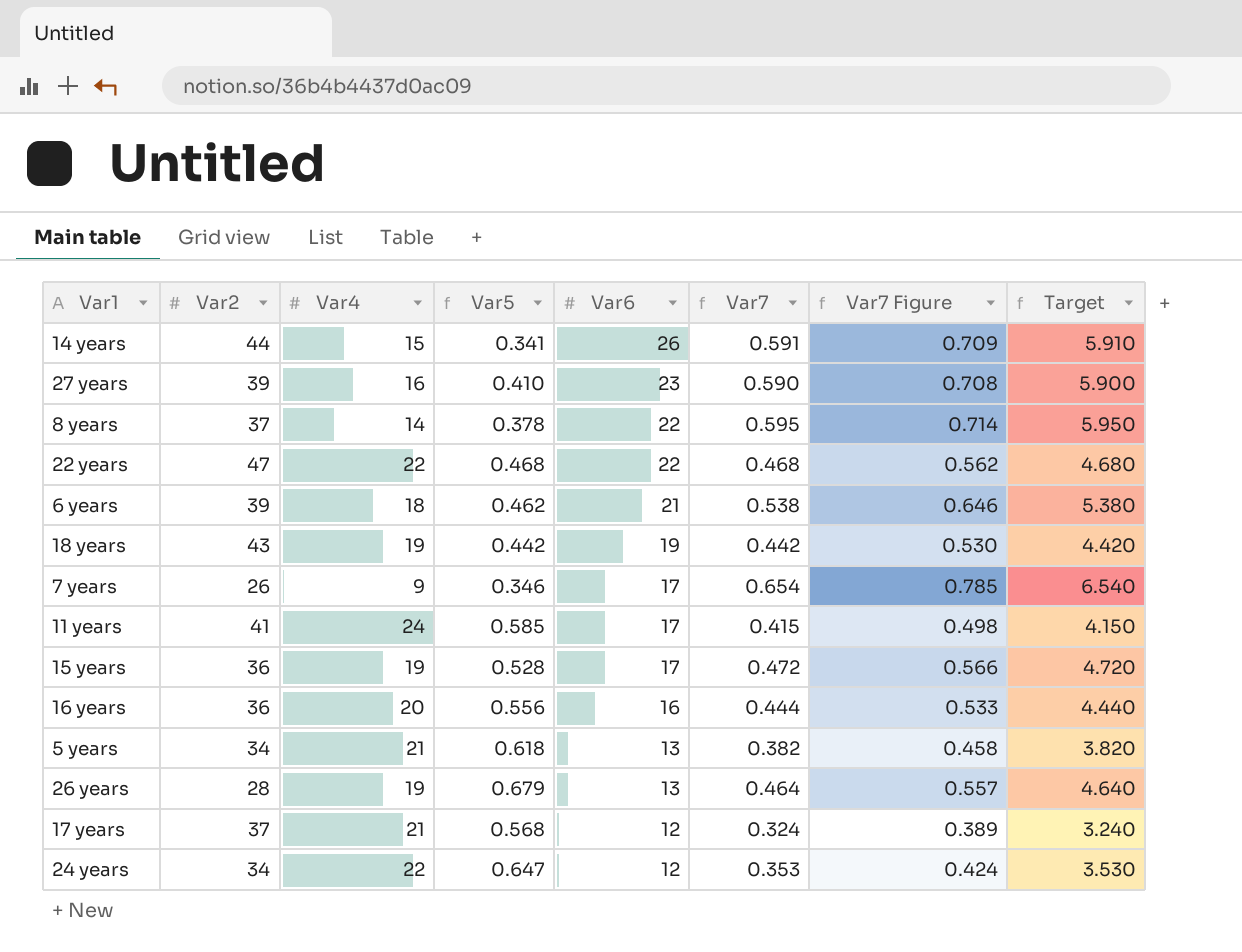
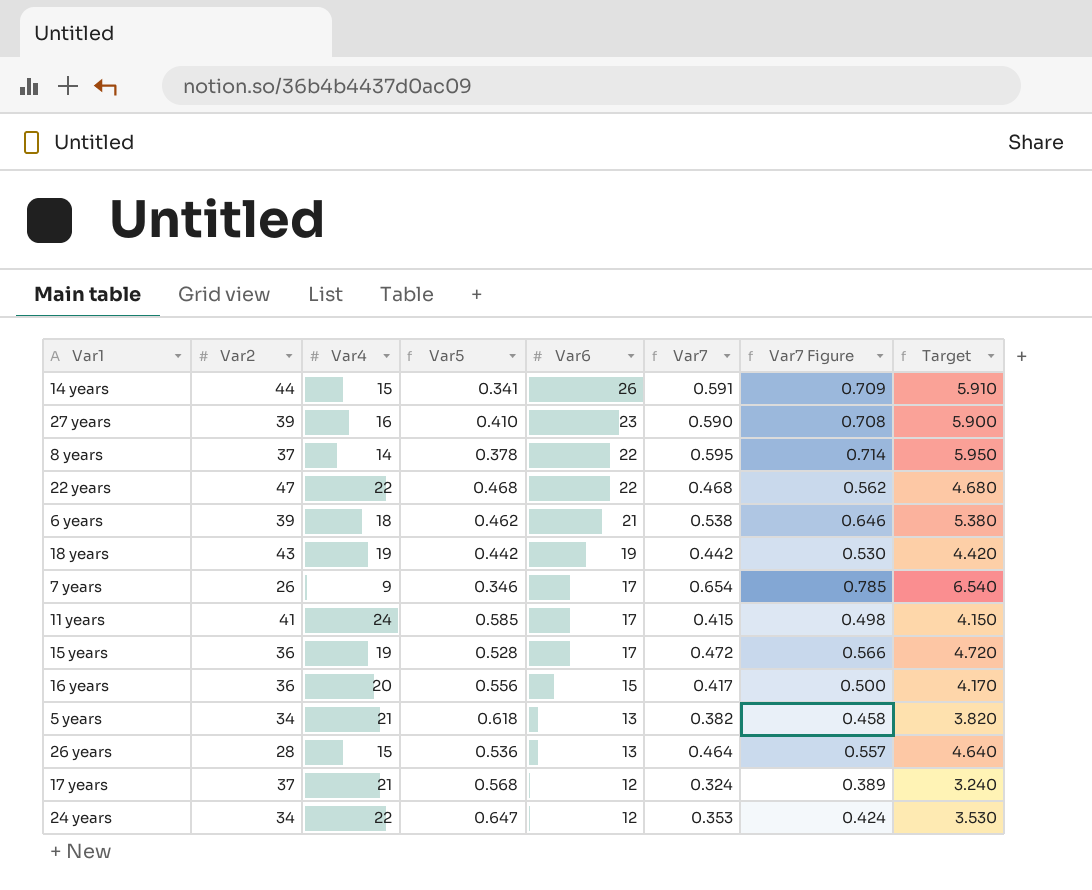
16 years | Var6: 16 -> 15
16 years | Var7: 0.444 -> 0.417
16 years | Var7 Figure: 0.533 -> 0.500
16 years | Target: 4.440 -> 4.170
26 years | Var4: 19 -> 15
26 years | Var5: 0.679 -> 0.536

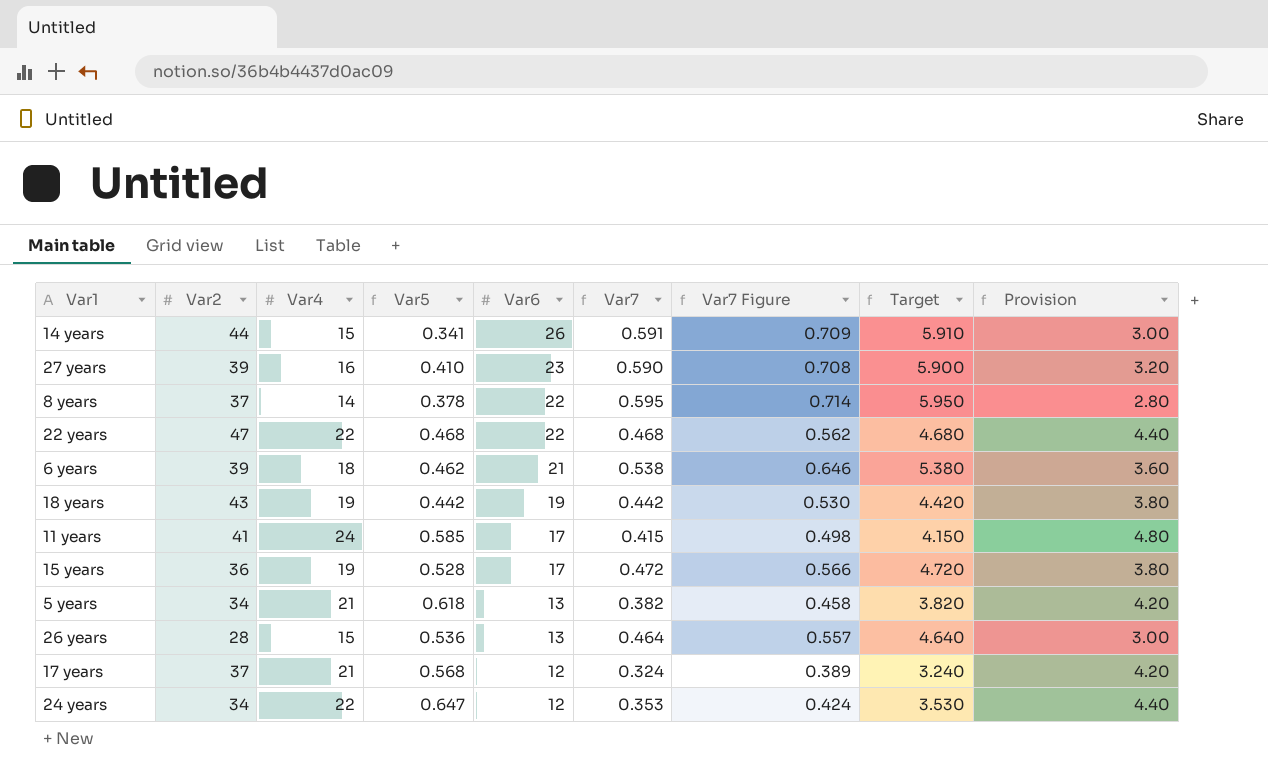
column Provision | formula: none -> [Var4] * 0.2
row 7 years: 26 | 9 | 0.346 | 17 | 0.654 | 0.785 | 6.540 -> none
row 16 years: 36 | 20 | 0.556 | 15 | 0.417 | 0.500 | 4.170 -> none

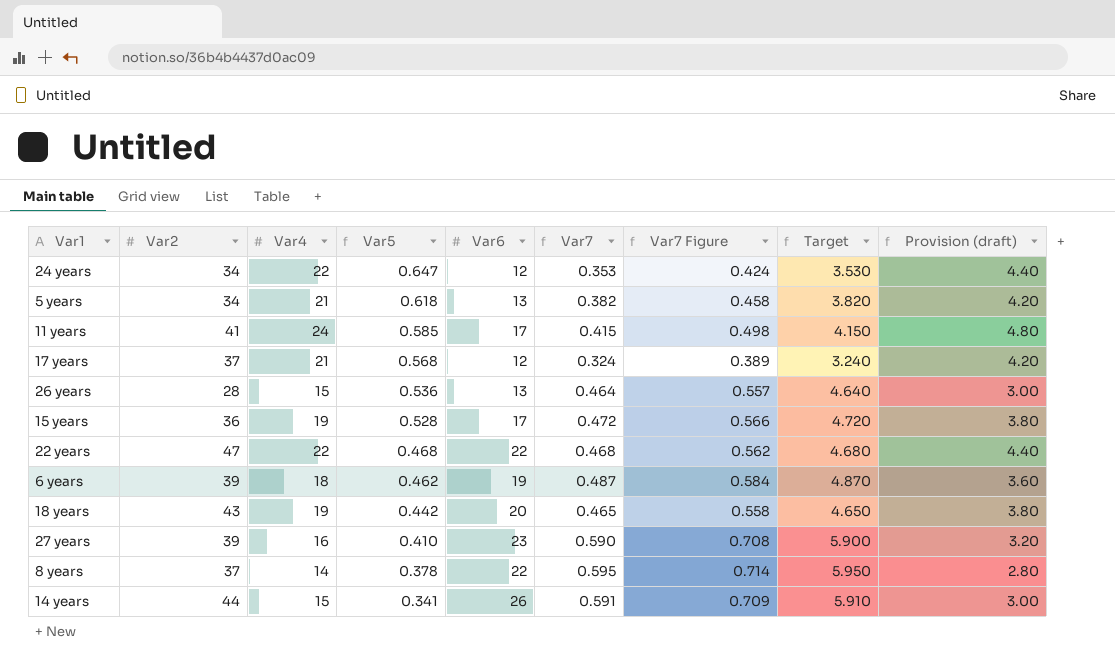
row order: Var6 descending -> Var5 descending
column name: Provision -> Provision (draft)
6 years | Var6: 21 -> 19
6 years | Var7: 0.538 -> 0.487
6 years | Var7 Figure: 0.646 -> 0.584
6 years | Target: 5.380 -> 4.870
18 years | Var6: 19 -> 20
18 years | Var7: 0.442 -> 0.465
18 years | Var7 Figure: 0.530 -> 0.558
18 years | Target: 4.420 -> 4.650

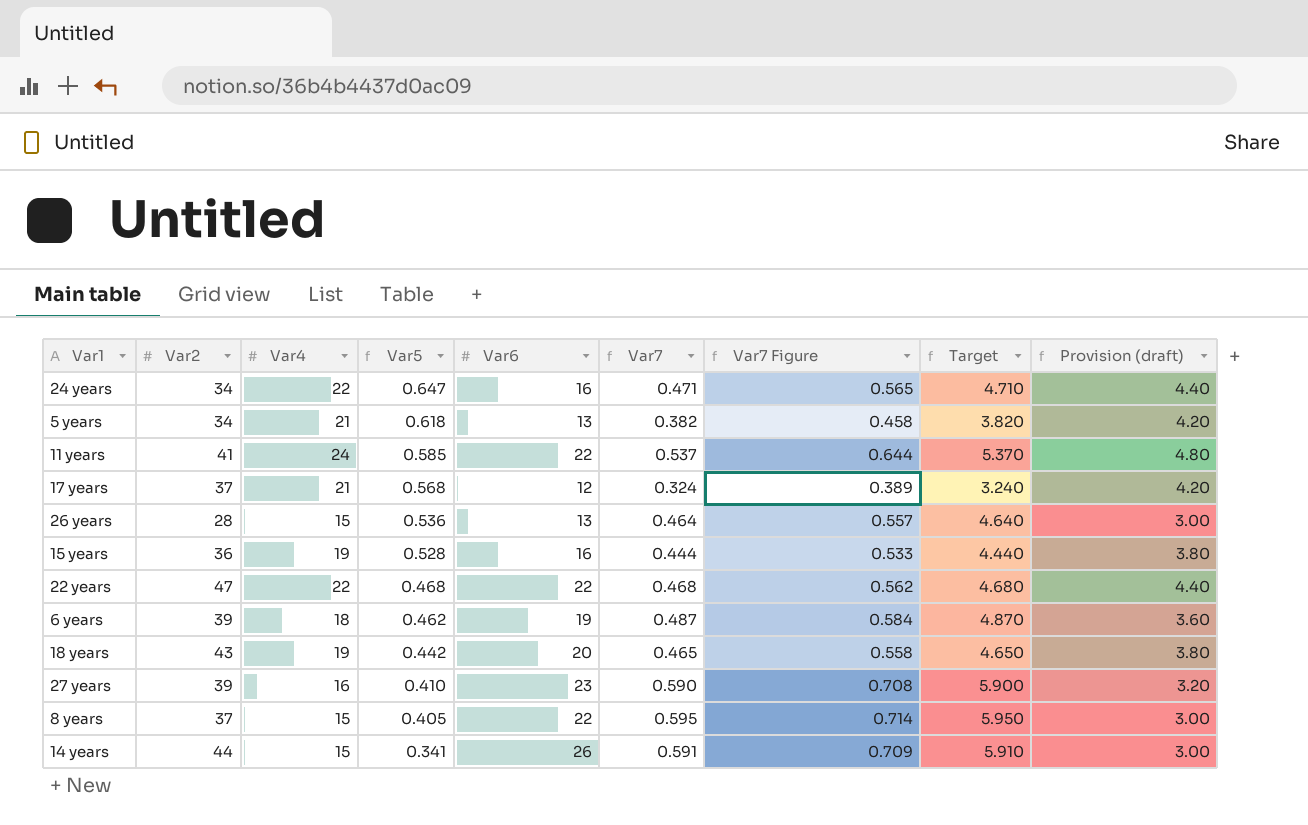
24 years | Var6: 12 -> 16
24 years | Var7: 0.353 -> 0.471
24 years | Var7 Figure: 0.424 -> 0.565
24 years | Target: 3.530 -> 4.710
11 years | Var6: 17 -> 22
11 years | Var7: 0.415 -> 0.537
11 years | Var7 Figure: 0.498 -> 0.644
11 years | Target: 4.150 -> 5.370
15 years | Var6: 17 -> 16
15 years | Var7: 0.472 -> 0.444
15 years | Var7 Figure: 0.566 -> 0.533
15 years | Target: 4.720 -> 4.440
8 years | Var4: 14 -> 15
8 years | Var5: 0.378 -> 0.405
8 years | Provision (draft): 2.80 -> 3.00

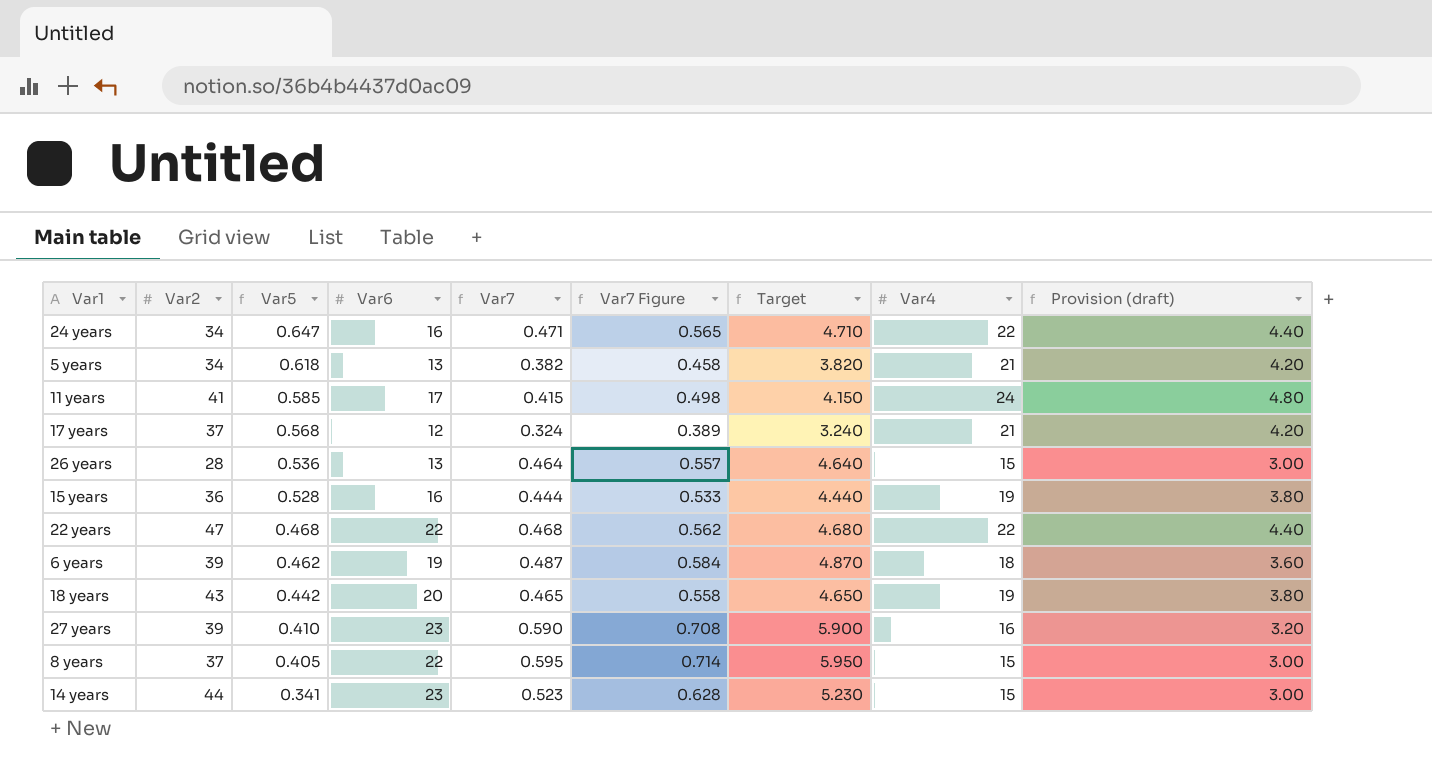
column Var4 | position: 3 -> 8
11 years | Var6: 22 -> 17
11 years | Var7: 0.537 -> 0.415
11 years | Var7 Figure: 0.644 -> 0.498
11 years | Target: 5.370 -> 4.150
14 years | Var6: 26 -> 23
14 years | Var7: 0.591 -> 0.523
14 years | Var7 Figure: 0.709 -> 0.628
14 years | Target: 5.910 -> 5.230

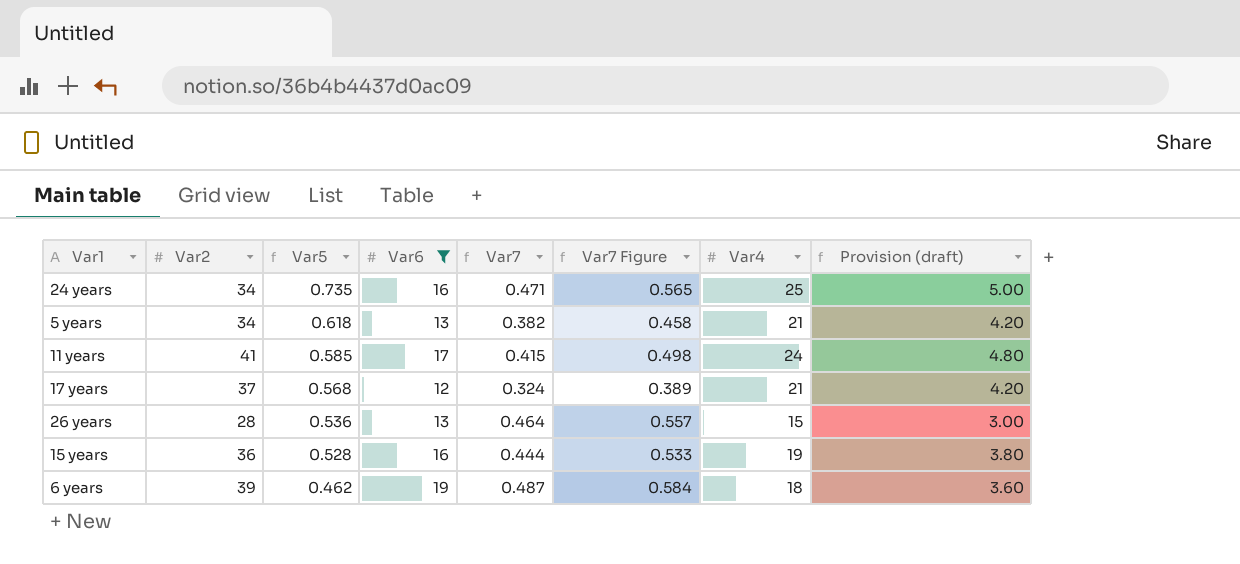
filter: none -> Var6 <= 19
column Target | formula: [Var7] * 10 -> none
24 years | Var5: 0.647 -> 0.735
24 years | Var4: 22 -> 25
24 years | Provision (draft): 4.40 -> 5.00

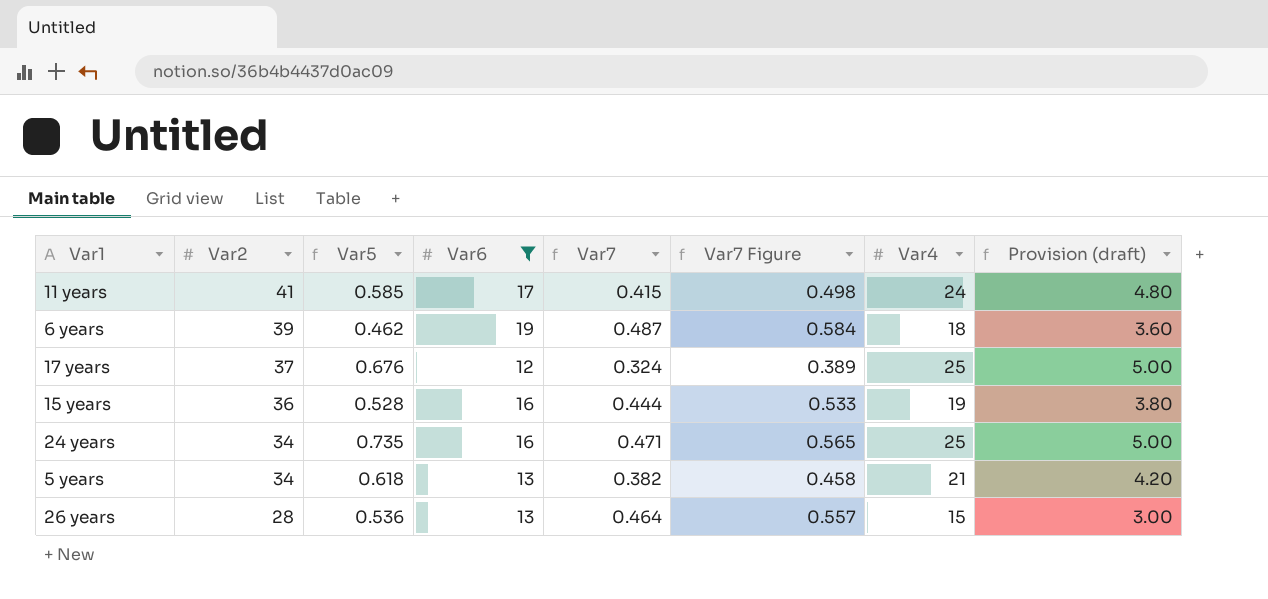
row order: Var5 descending -> Var2 descending
17 years | Var5: 0.568 -> 0.676
17 years | Var4: 21 -> 25
17 years | Provision (draft): 4.20 -> 5.00

